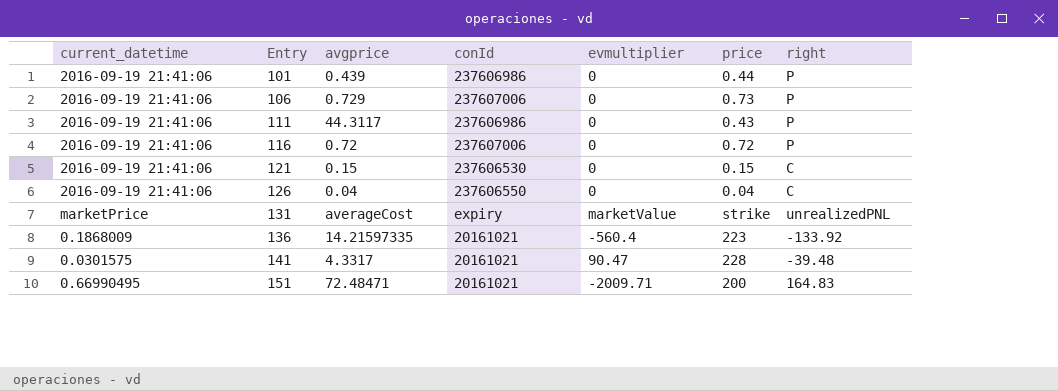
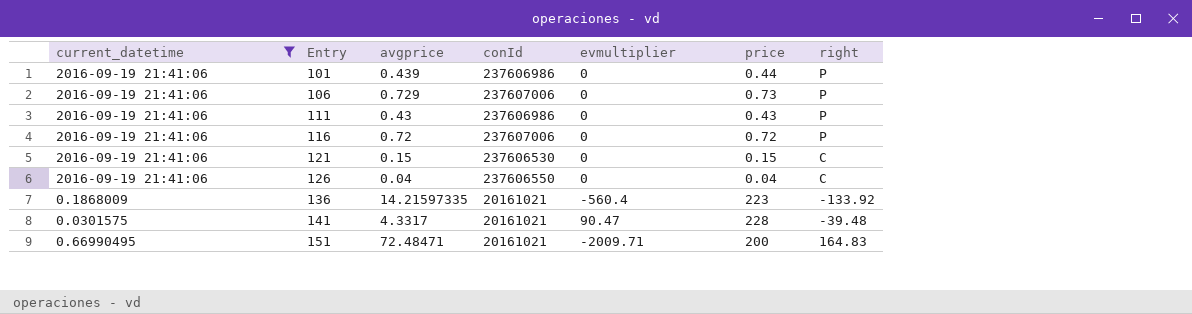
filter: none -> current_datetime != marketPrice
111 | avgprice: 44.3117 -> 0.43

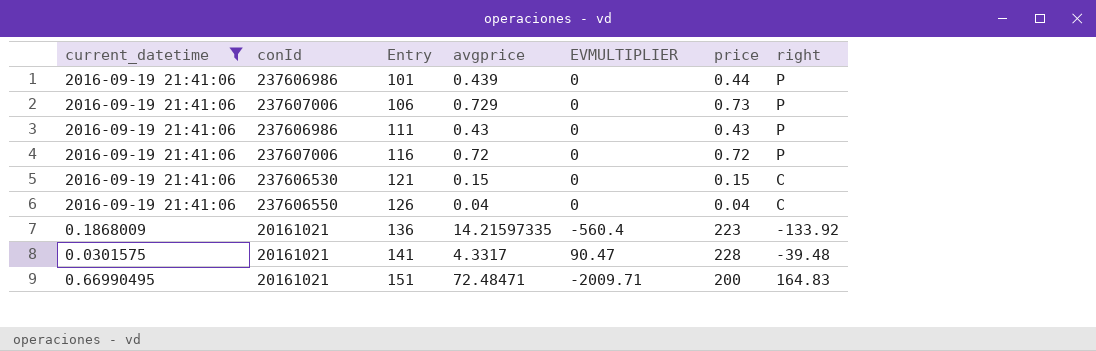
column conId | position: 4 -> 2
column name: evmultiplier -> EVMULTIPLIER

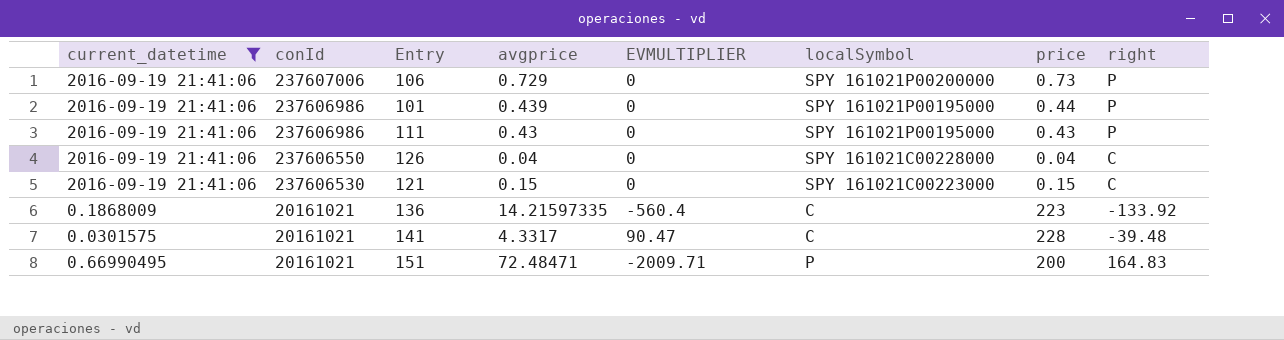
row order: Entry ascending -> conId descending
column localSymbol | position: none -> 6
row 116: 2016-09-19 21:41:06 | 237607006 | 0.72 | 0 | 0.72 | P -> none

